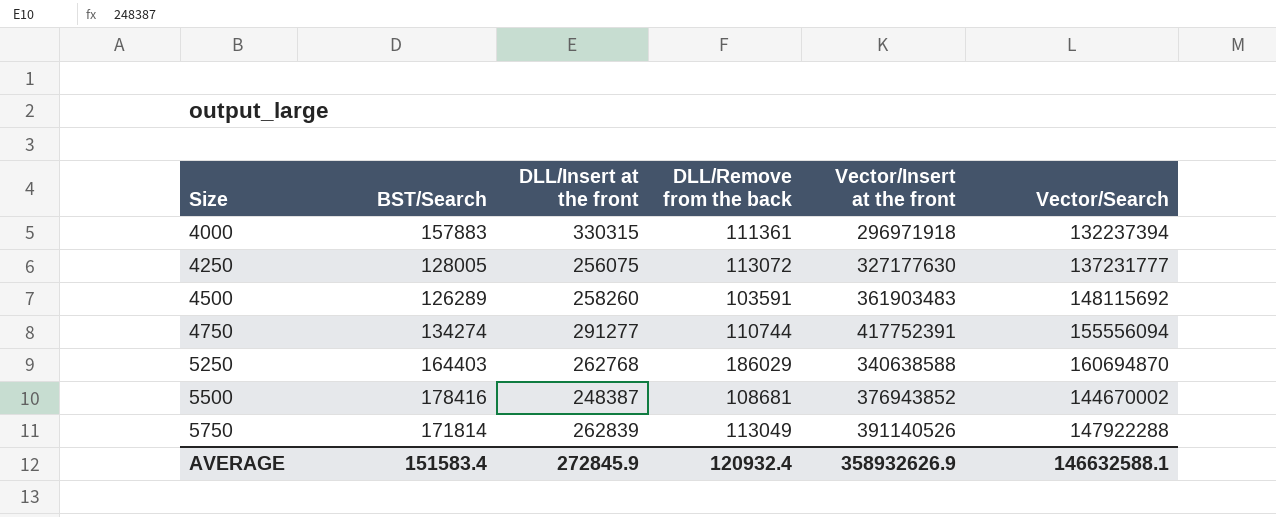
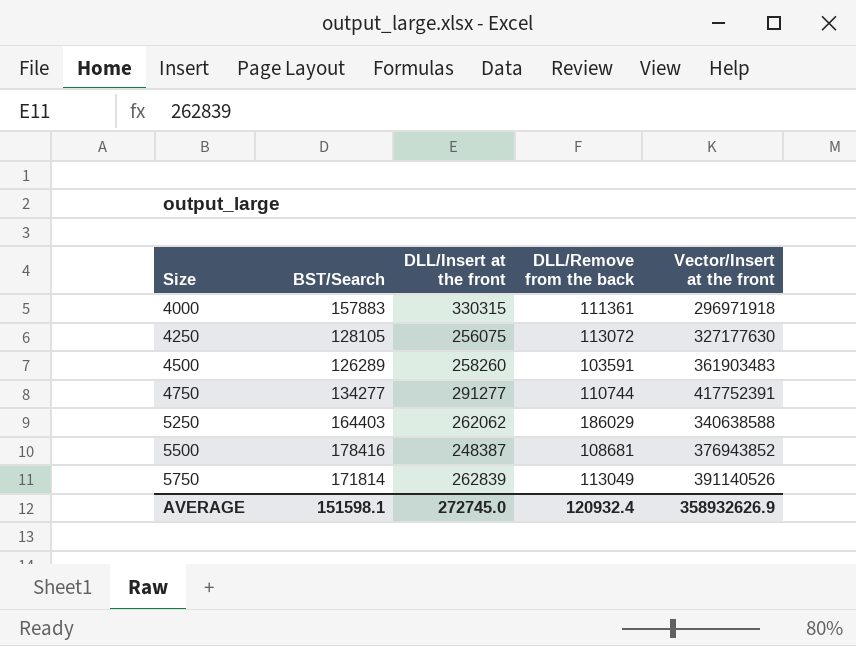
column Vector/Search | position: 6 -> none
4250 | BST/Search: 128005 -> 128105
4750 | BST/Search: 134274 -> 134277
5250 | DLL/Insert at the front: 262768 -> 262062
AVERAGE | BST/Search: 151583.4 -> 151598.1
AVERAGE | DLL/Insert at the front: 272845.9 -> 272745.0

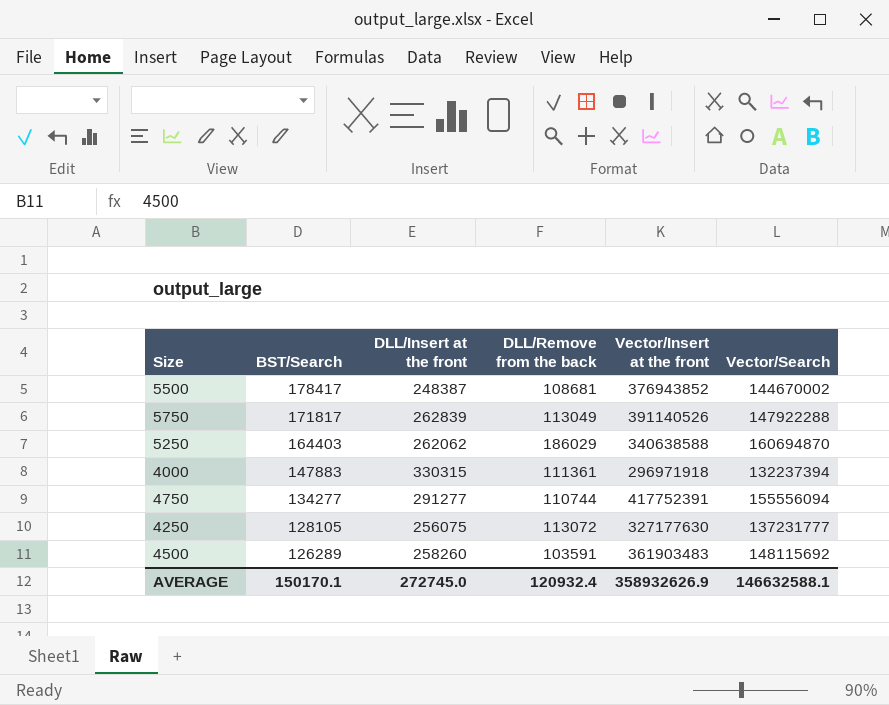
row order: Size ascending -> BST/Search descending
column Vector/Search | position: none -> 6
5500 | BST/Search: 178416 -> 178417
5750 | BST/Search: 171814 -> 171817
4000 | BST/Search: 157883 -> 147883
AVERAGE | BST/Search: 151598.1 -> 150170.1

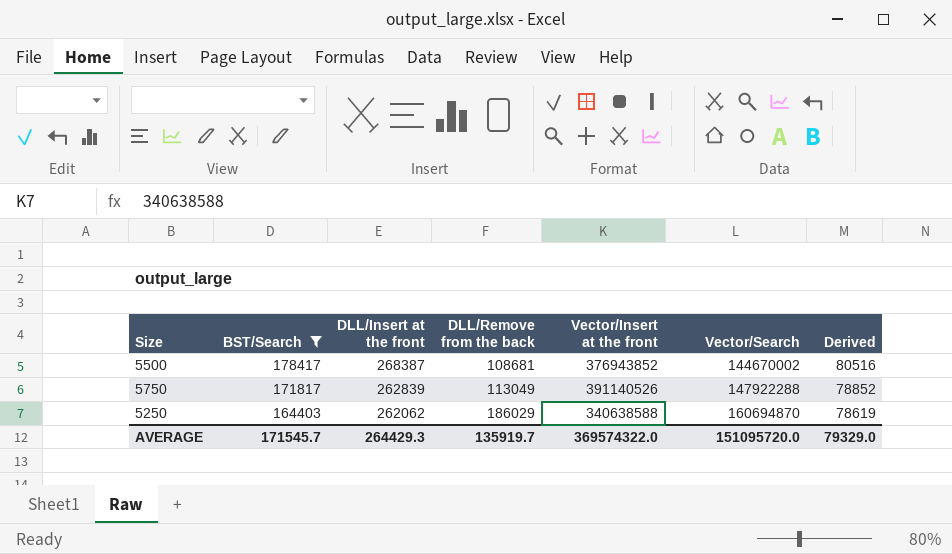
filter: none -> BST/Search >= 164403
column Derived | formula: none -> [DLL/Insert at the front] * 0.3
5500 | DLL/Insert at the front: 248387 -> 268387
AVERAGE | BST/Search: 150170.1 -> 171545.7
AVERAGE | DLL/Insert at the front: 272745.0 -> 264429.3
AVERAGE | DLL/Remove from the back: 120932.4 -> 135919.7
AVERAGE | Vector/Insert at the front: 358932626.9 -> 369574322.0
AVERAGE | Vector/Search: 146632588.1 -> 151095720.0

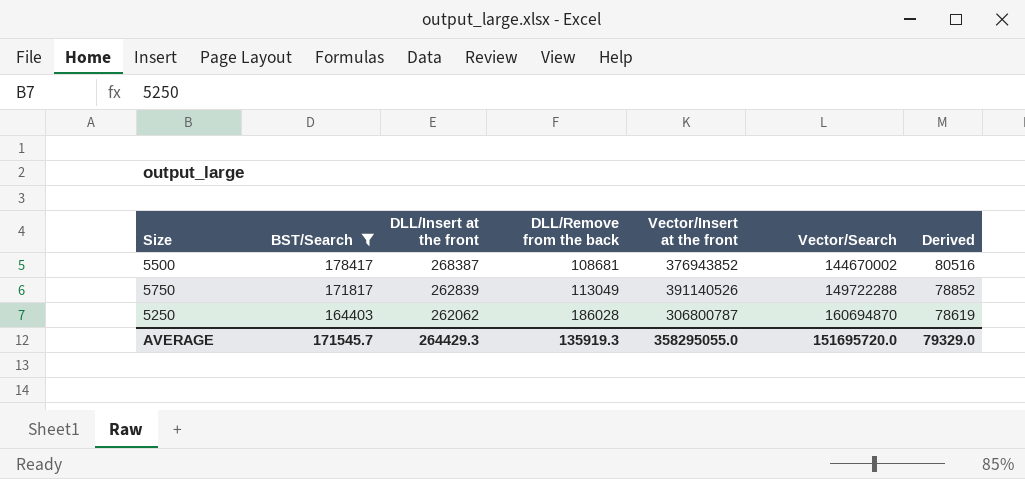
5750 | Vector/Search: 147922288 -> 149722288
5250 | DLL/Remove from the back: 186029 -> 186028
5250 | Vector/Insert at the front: 340638588 -> 306800787
AVERAGE | DLL/Remove from the back: 135919.7 -> 135919.3
AVERAGE | Vector/Insert at the front: 369574322.0 -> 358295055.0
AVERAGE | Vector/Search: 151095720.0 -> 151695720.0

